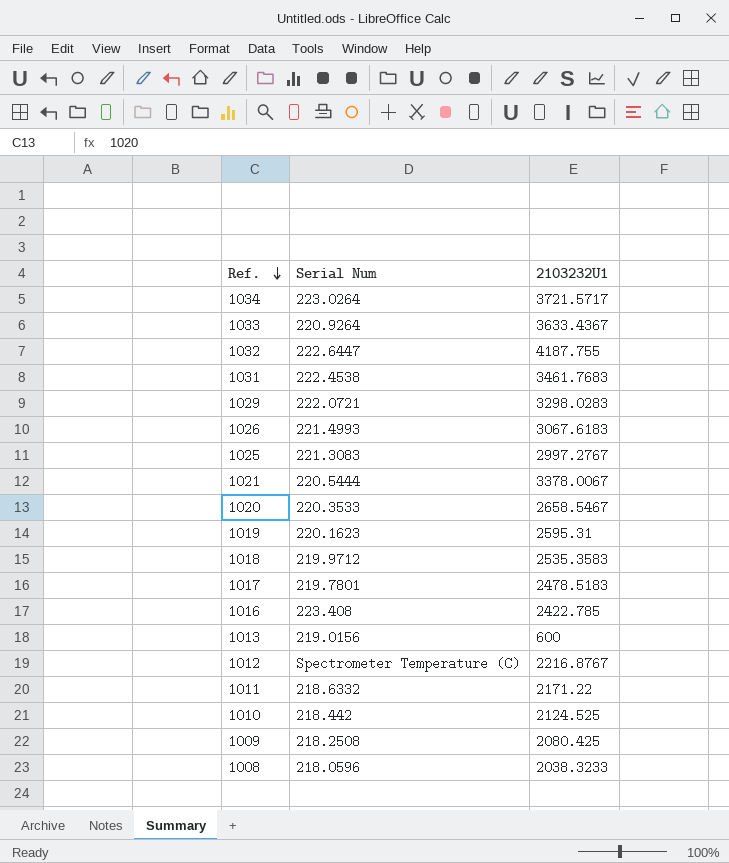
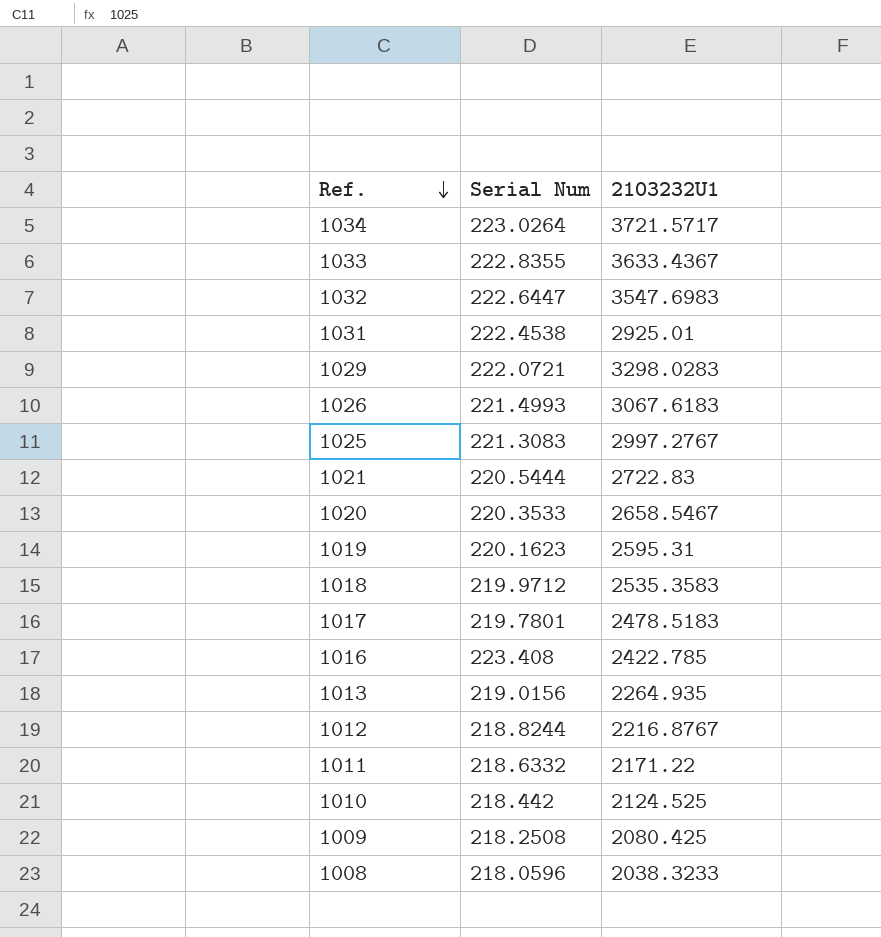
1033 | Serial Num: 220.9264 -> 222.8355
1032 | 2103232U1: 4187.755 -> 3547.6983
1031 | 2103232U1: 3461.7683 -> 2925.01
1021 | 2103232U1: 3378.0067 -> 2722.83
1013 | 2103232U1: 600 -> 2264.935
1012 | Serial Num: Spectrometer Temperature (C) -> 218.8244

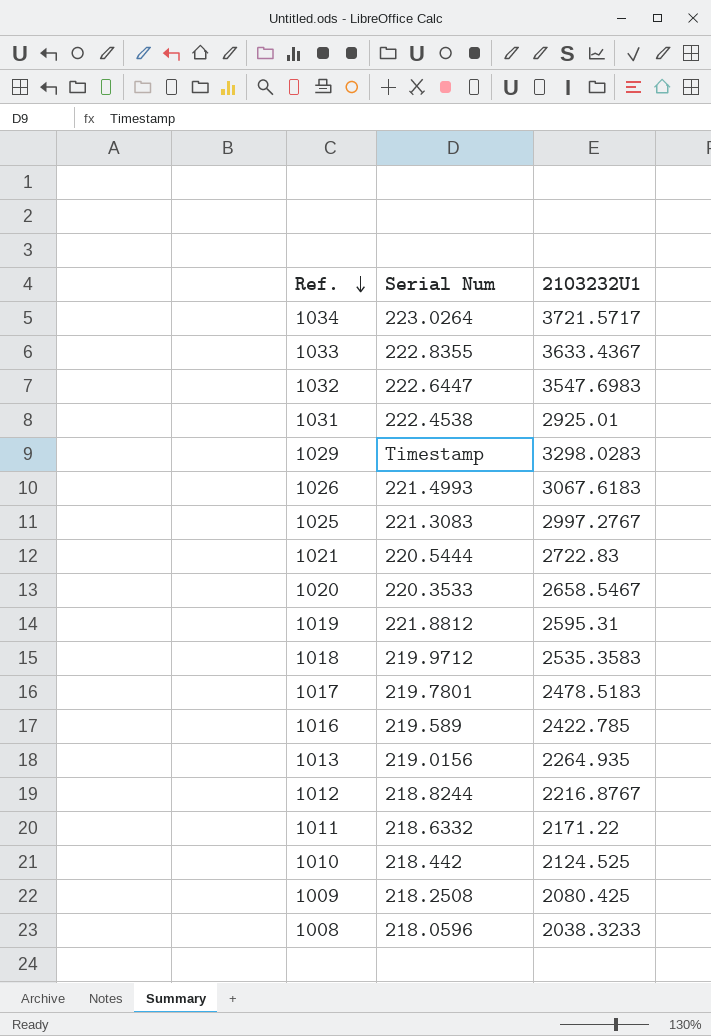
1029 | Serial Num: 222.0721 -> Timestamp
1019 | Serial Num: 220.1623 -> 221.8812
1016 | Serial Num: 223.408 -> 219.589

